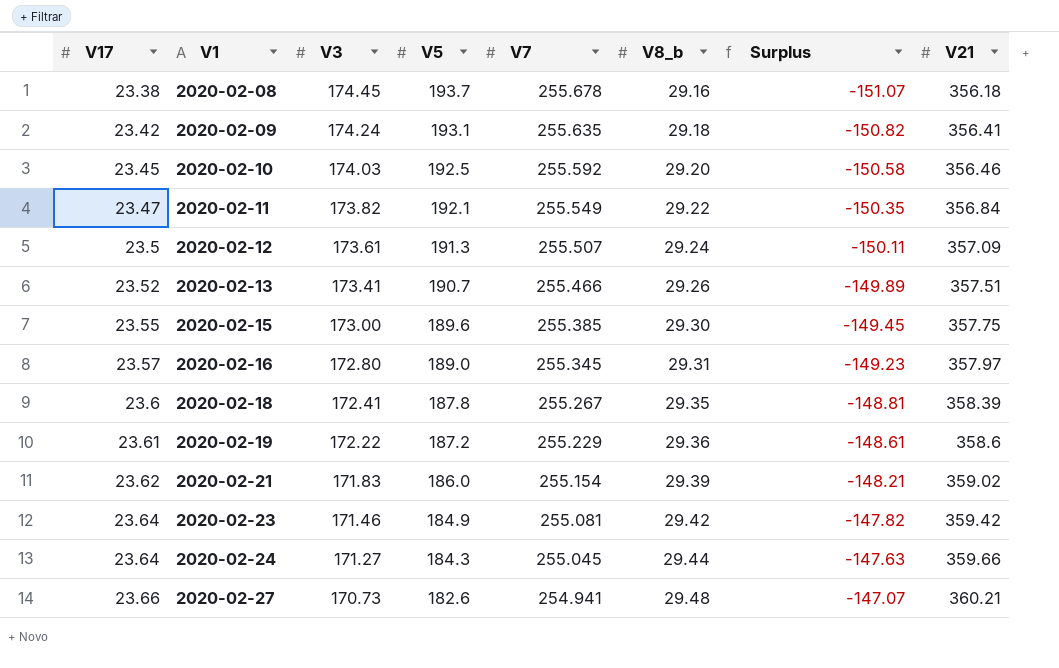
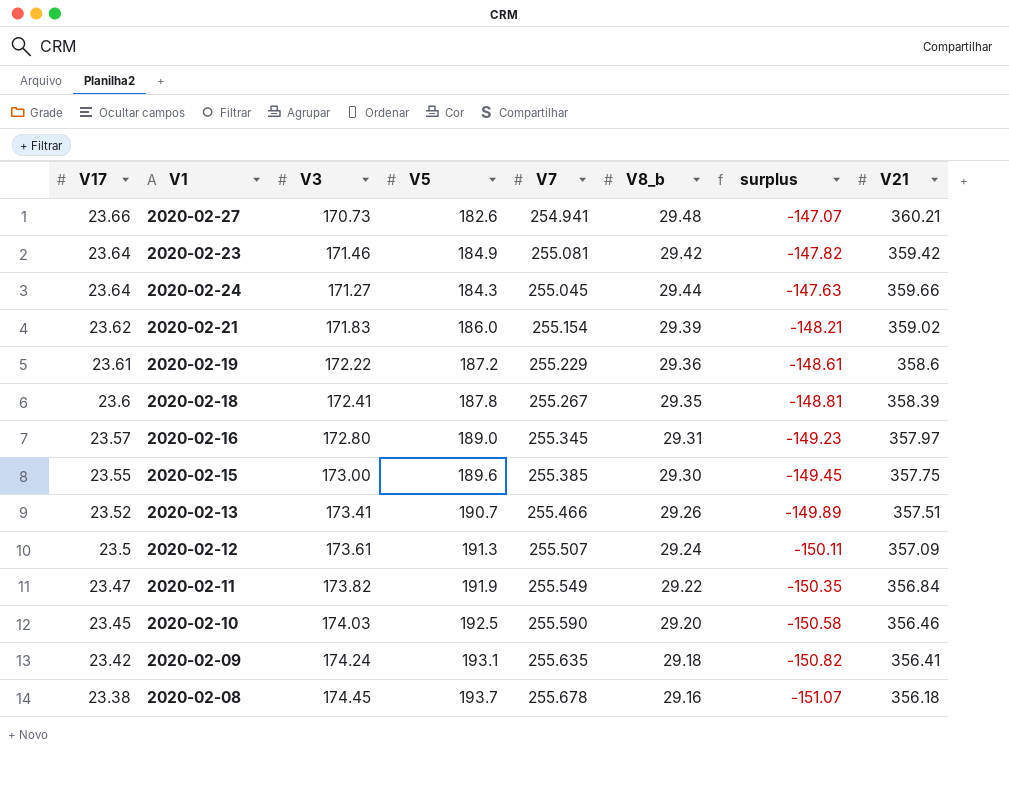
row order: V17 ascending -> V17 descending
column name: Surplus -> surplus
2020-02-11 | V5: 192.1 -> 191.9
2020-02-10 | V7: 255.592 -> 255.590

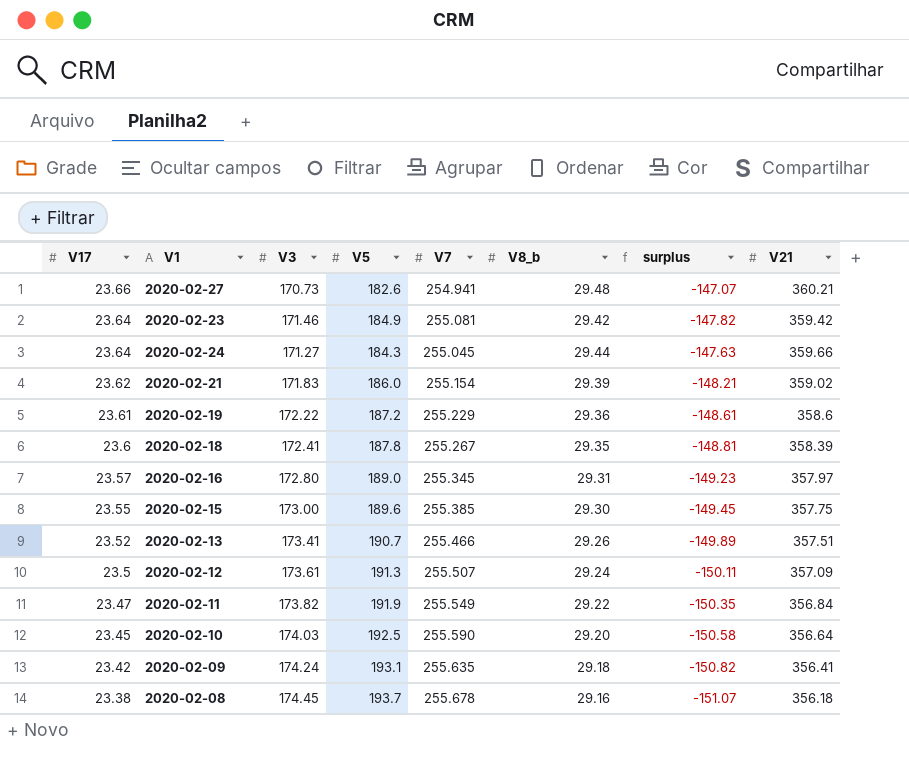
2020-02-10 | V21: 356.46 -> 356.64

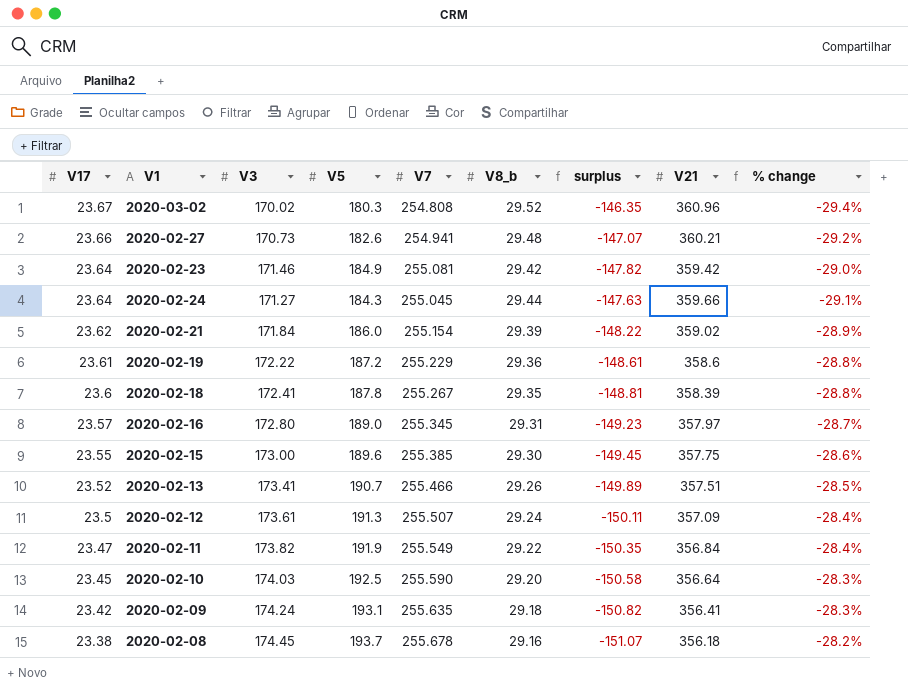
column % change | formula: none -> ([V7] - [V21]) / [V21]
row 2020-03-02: none -> 23.67 | 170.02 | 180.3 | 254.808 | 29.52 | -146.35 | 360.96 | -29.4%
2020-02-21 | V3: 171.83 -> 171.84
2020-02-21 | surplus: -148.21 -> -148.22

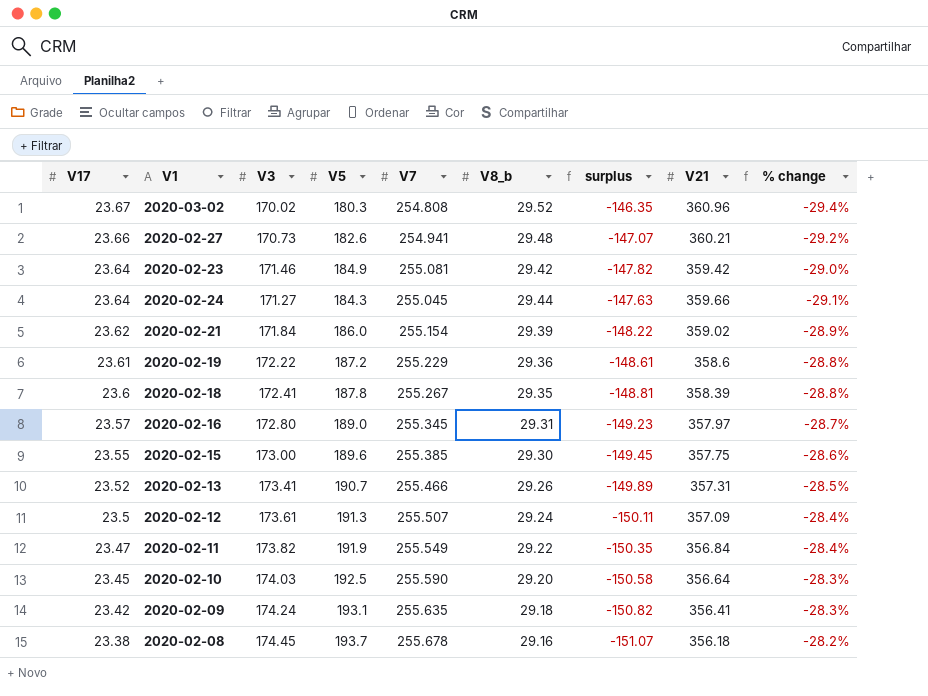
2020-02-13 | V21: 357.51 -> 357.31

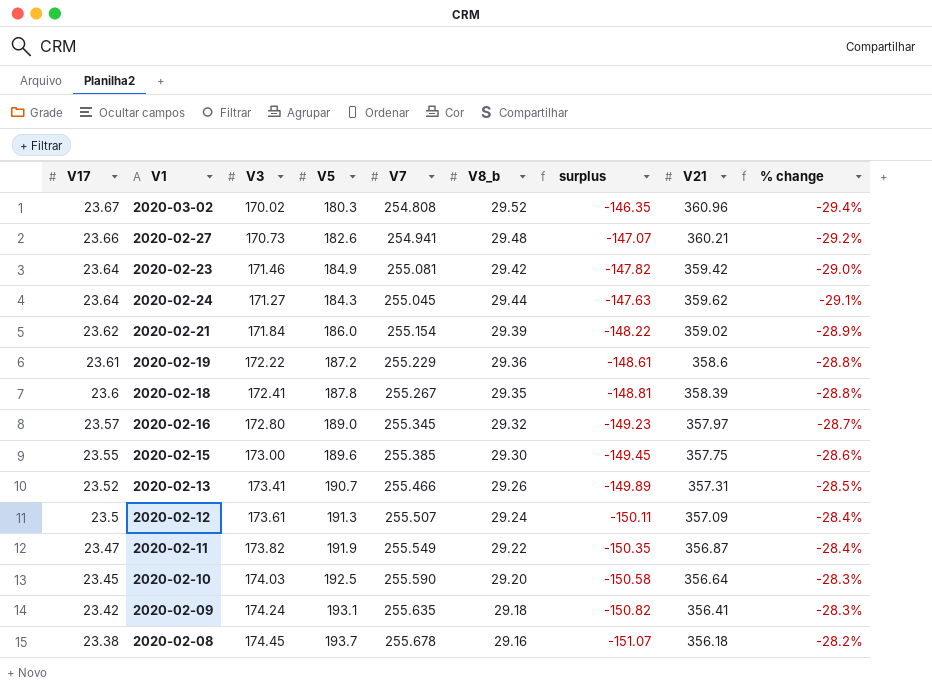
2020-02-24 | V21: 359.66 -> 359.62
2020-02-16 | V8_b: 29.31 -> 29.32
2020-02-11 | V21: 356.84 -> 356.87

